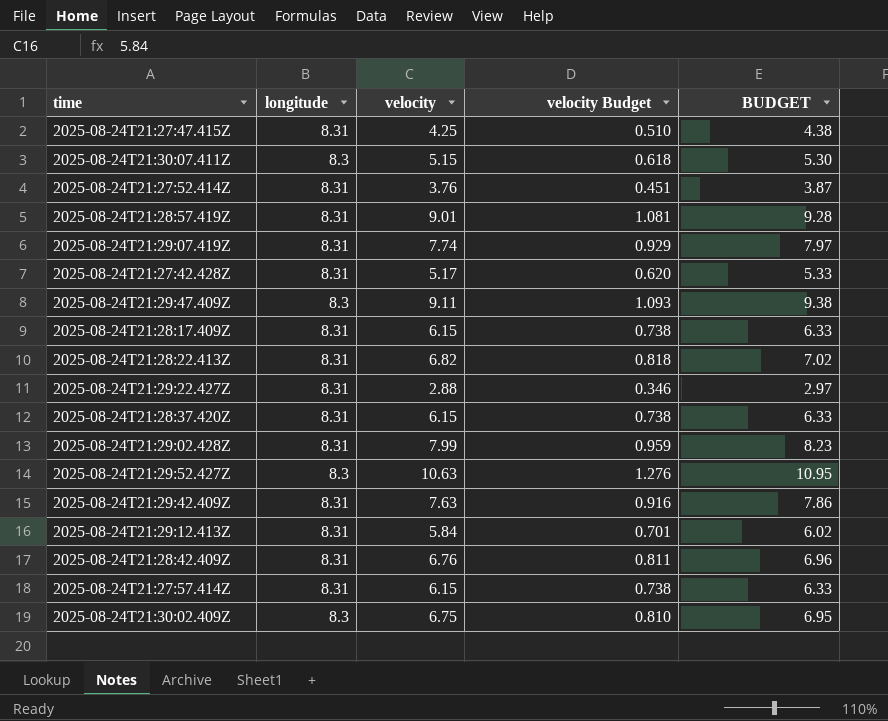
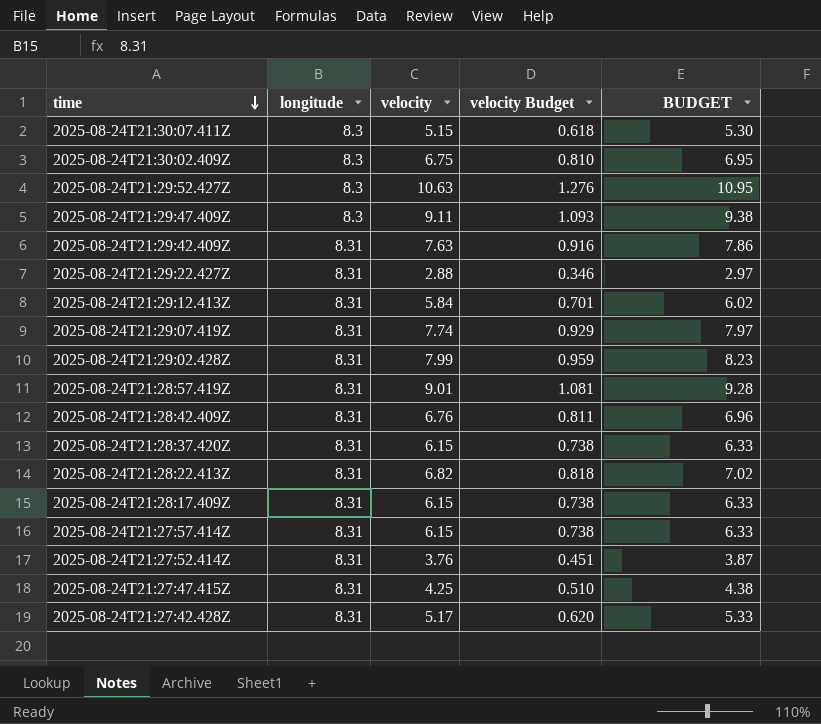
row order: none -> time descending

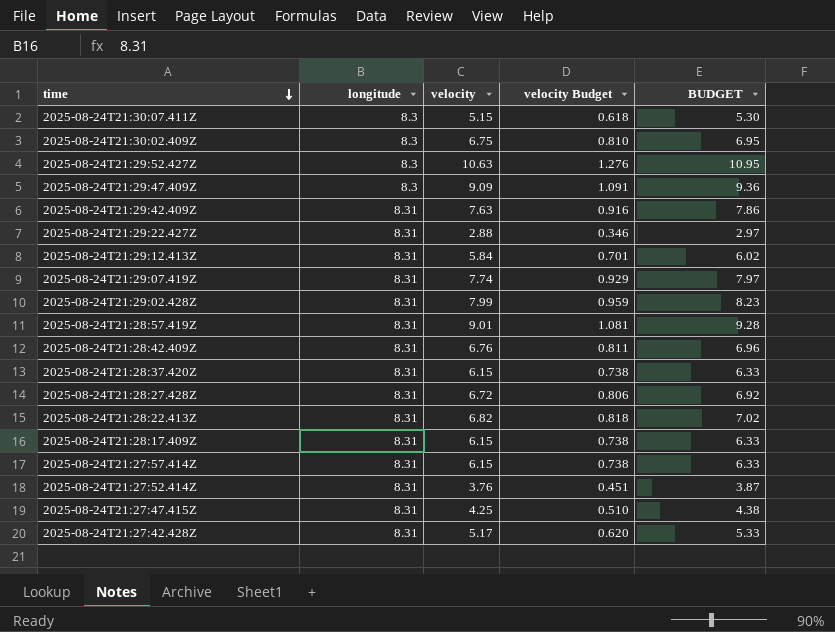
2025-08-24T21:29:47.409Z | velocity: 9.11 -> 9.09
2025-08-24T21:29:47.409Z | velocity Budget: 1.093 -> 1.091
2025-08-24T21:29:47.409Z | BUDGET: 9.38 -> 9.36
row 2025-08-24T21:28:27.428Z: none -> 8.31 | 6.72 | 0.806 | 6.92

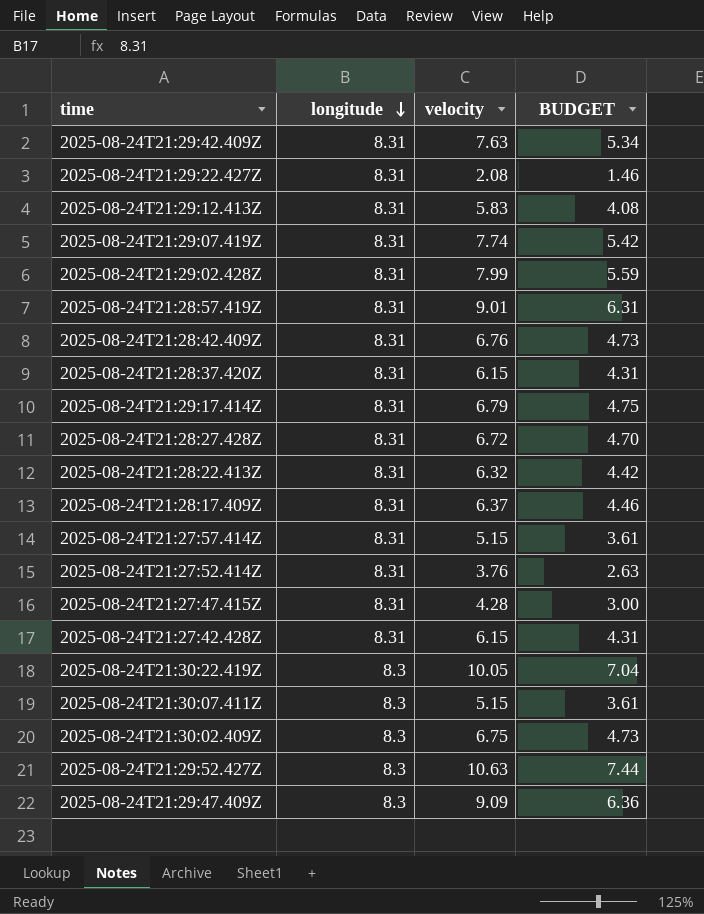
row order: time descending -> longitude descending
column velocity Budget | formula: [velocity] * 0.12 -> none
column BUDGET | formula: [velocity] * 1.03 -> [velocity] * 0.7
2025-08-24T21:29:22.427Z | velocity: 2.88 -> 2.08
2025-08-24T21:29:12.413Z | velocity: 5.84 -> 5.83
row 2025-08-24T21:29:17.414Z: none -> 8.31 | 6.79 | 4.75
2025-08-24T21:28:22.413Z | velocity: 6.82 -> 6.32
2025-08-24T21:28:17.409Z | velocity: 6.15 -> 6.37
2025-08-24T21:27:57.414Z | velocity: 6.15 -> 5.15
2025-08-24T21:27:47.415Z | velocity: 4.25 -> 4.28
2025-08-24T21:27:42.428Z | velocity: 5.17 -> 6.15
row 2025-08-24T21:30:22.419Z: none -> 8.3 | 10.05 | 7.04

